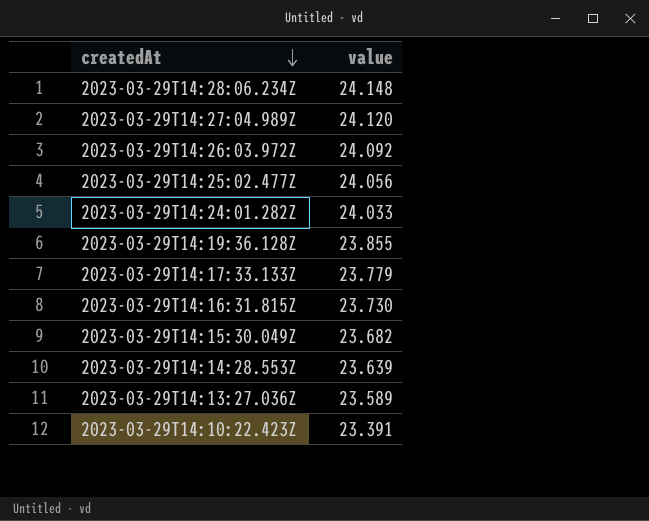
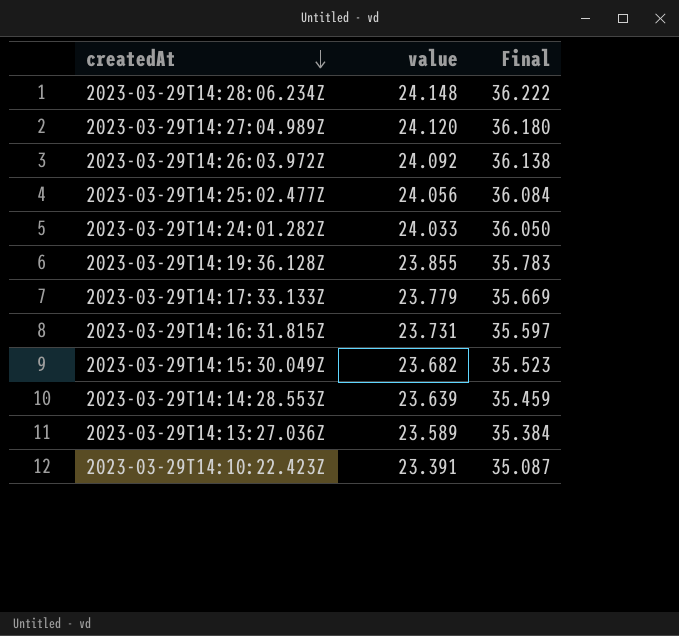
column Final | formula: none -> [value] * 1.5
2023-03-29T14:16:31.815Z | value: 23.730 -> 23.731

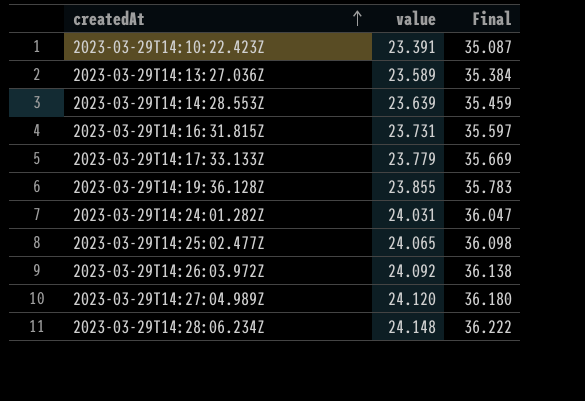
row order: createdAt descending -> createdAt ascending
row 2023-03-29T14:15:30.049Z: 23.682 | 35.523 -> none
2023-03-29T14:24:01.282Z | value: 24.033 -> 24.031
2023-03-29T14:24:01.282Z | Final: 36.050 -> 36.047
2023-03-29T14:25:02.477Z | value: 24.056 -> 24.065
2023-03-29T14:25:02.477Z | Final: 36.084 -> 36.098

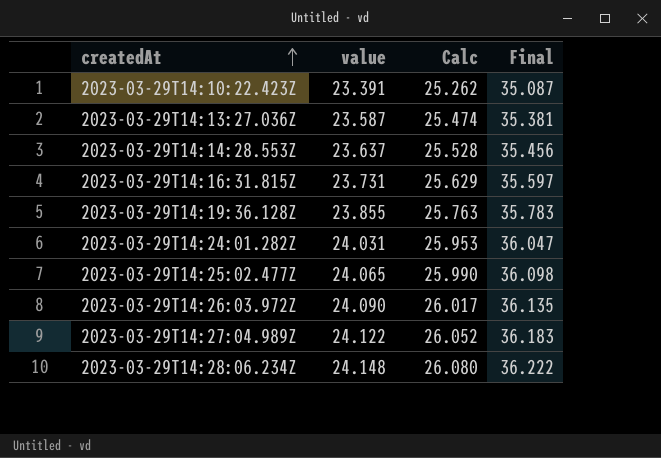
column Calc | formula: none -> [value] * 1.08
row 2023-03-29T14:17:33.133Z: 23.779 | 35.669 -> none
2023-03-29T14:13:27.036Z | value: 23.589 -> 23.587
2023-03-29T14:13:27.036Z | Final: 35.384 -> 35.381
2023-03-29T14:14:28.553Z | value: 23.639 -> 23.637
2023-03-29T14:14:28.553Z | Final: 35.459 -> 35.456
2023-03-29T14:26:03.972Z | value: 24.092 -> 24.090
2023-03-29T14:26:03.972Z | Final: 36.138 -> 36.135
2023-03-29T14:27:04.989Z | value: 24.120 -> 24.122
2023-03-29T14:27:04.989Z | Final: 36.180 -> 36.183

